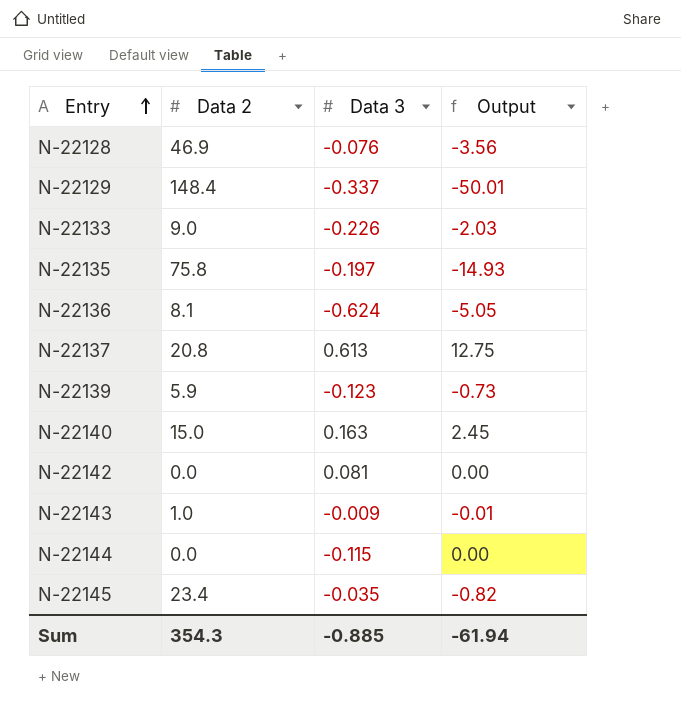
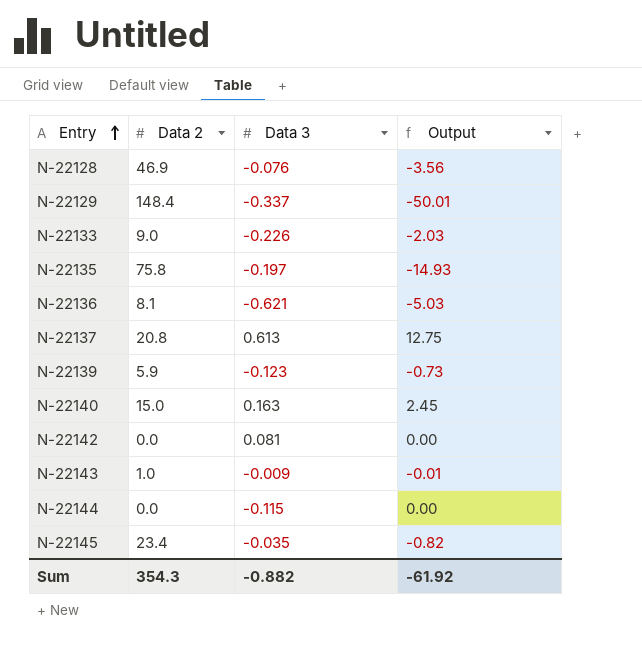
N-22136 | Data 3: -0.624 -> -0.621
N-22136 | Output: -5.05 -> -5.03
Sum | Data 3: -0.885 -> -0.882
Sum | Output: -61.94 -> -61.92

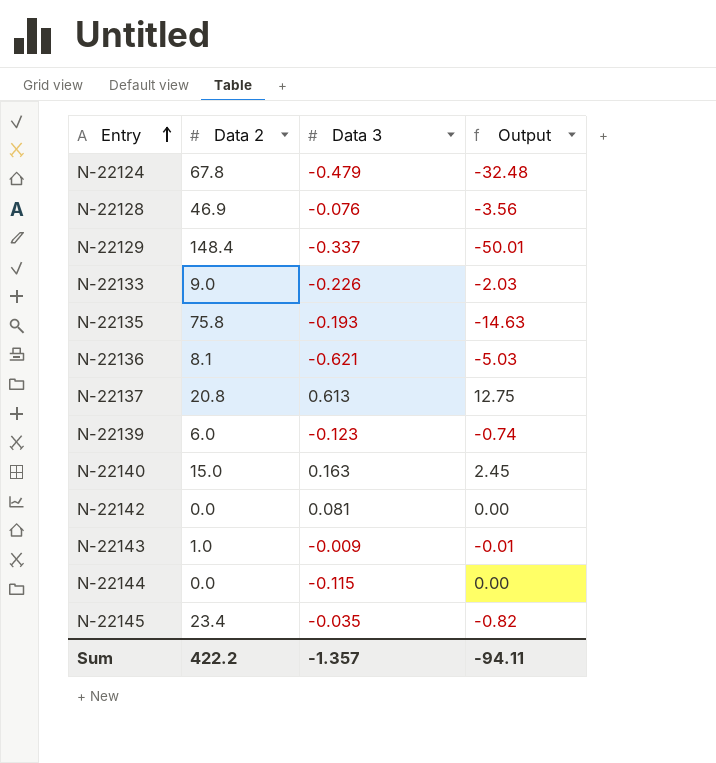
row N-22124: none -> 67.8 | -0.479 | -32.48
N-22135 | Data 3: -0.197 -> -0.193
N-22135 | Output: -14.93 -> -14.63
N-22139 | Data 2: 5.9 -> 6.0
N-22139 | Output: -0.73 -> -0.74
Sum | Data 2: 354.3 -> 422.2
Sum | Data 3: -0.882 -> -1.357
Sum | Output: -61.92 -> -94.11

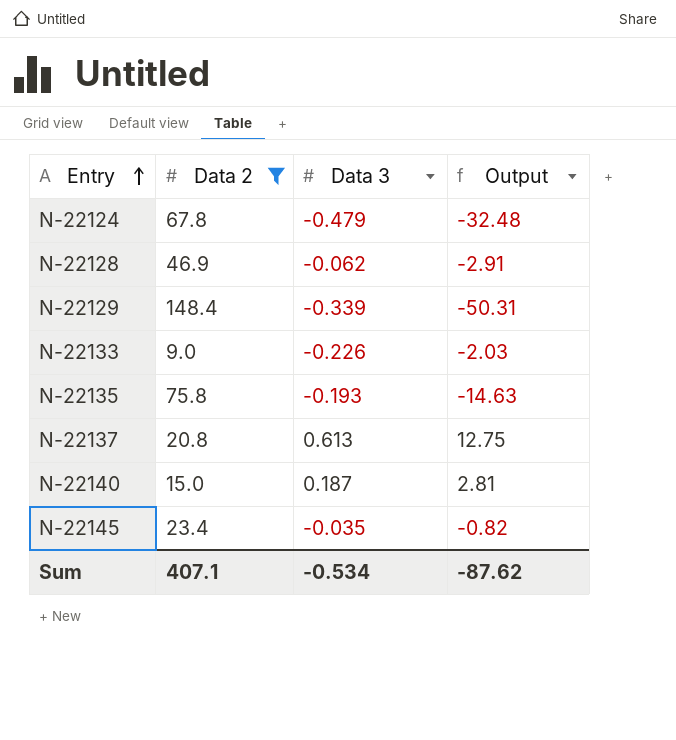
filter: none -> Data 2 >= 9.0
N-22128 | Data 3: -0.076 -> -0.062
N-22128 | Output: -3.56 -> -2.91
N-22129 | Data 3: -0.337 -> -0.339
N-22129 | Output: -50.01 -> -50.31
N-22140 | Data 3: 0.163 -> 0.187
N-22140 | Output: 2.45 -> 2.81
Sum | Data 2: 422.2 -> 407.1
Sum | Data 3: -1.357 -> -0.534
Sum | Output: -94.11 -> -87.62

